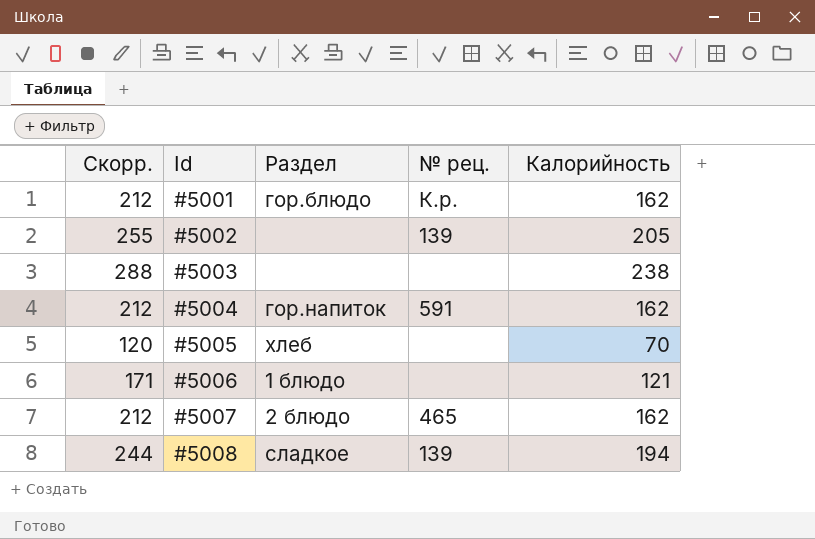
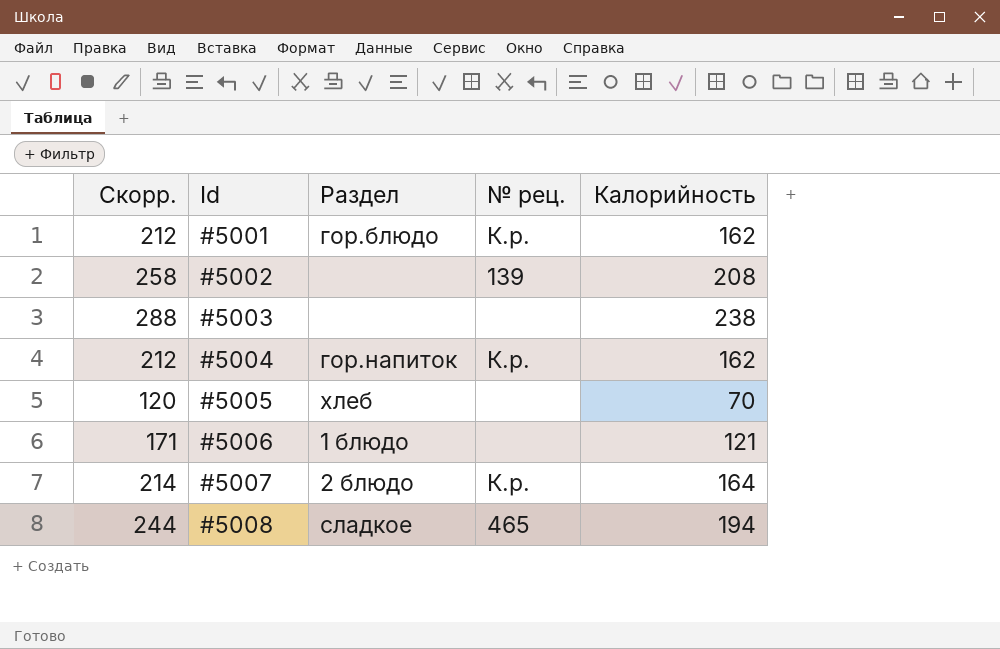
#5002 | Скорр.: 255 -> 258
#5002 | Калорийность: 205 -> 208
#5004 | № рец.: 591 -> К.р.
#5007 | Скорр.: 212 -> 214
#5007 | № рец.: 465 -> К.р.
#5007 | Калорийность: 162 -> 164
#5008 | № рец.: 139 -> 465

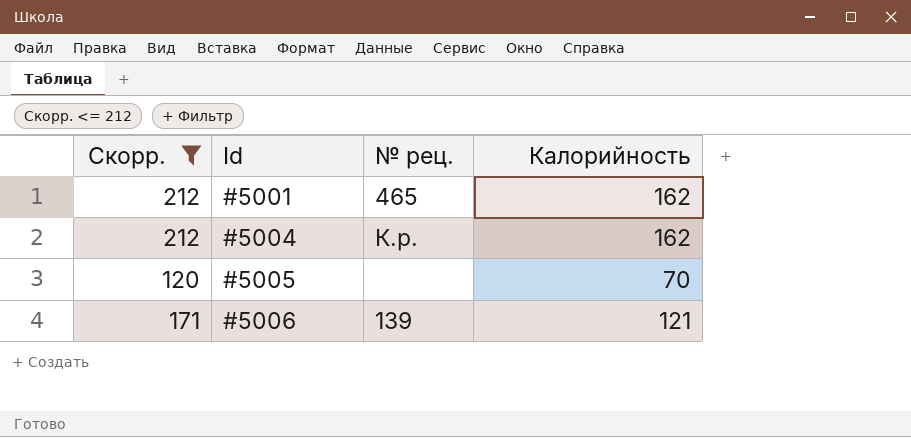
filter: none -> Скорр. <= 212
column Раздел | position: 3 -> none
#5001 | № рец.: К.р. -> 465
#5006 | № рец.: none -> 139

